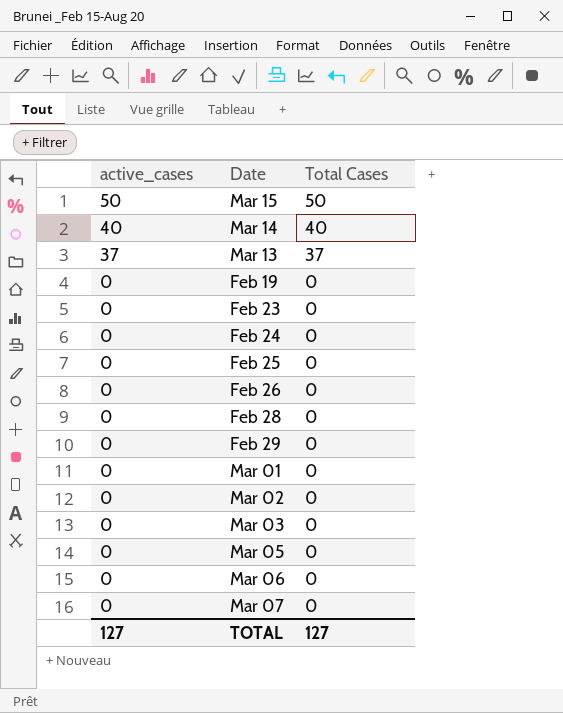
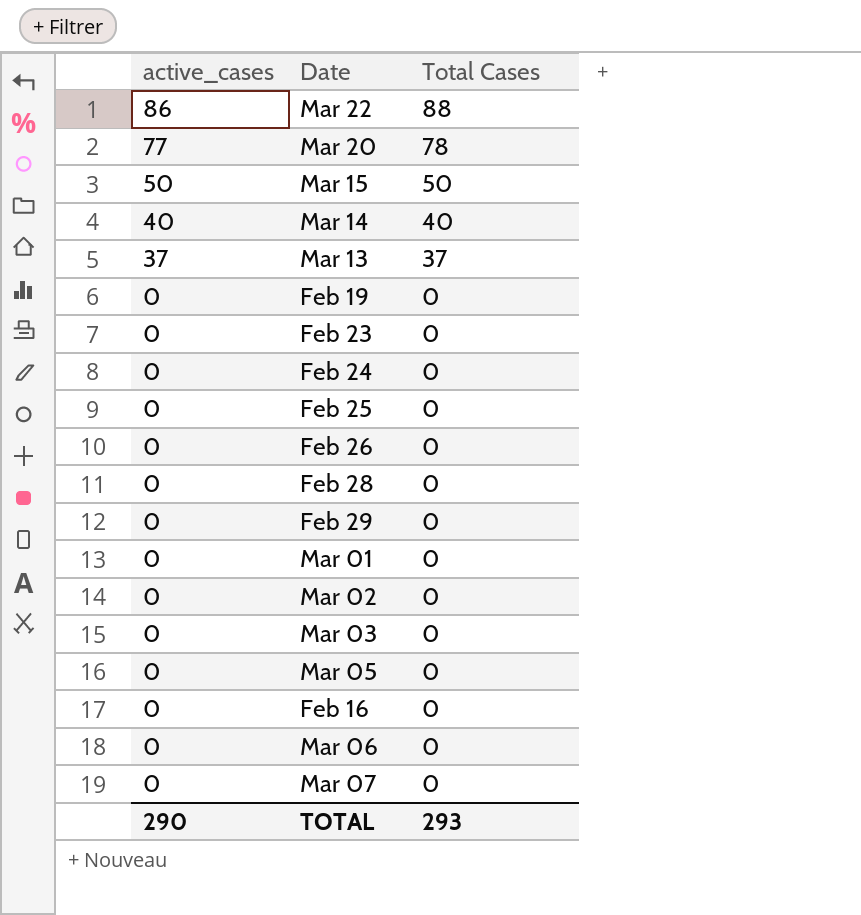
row Mar 22: none -> 86 | 88
row Mar 20: none -> 77 | 78
row Feb 16: none -> 0 | 0
TOTAL | active_cases: 127 -> 290
TOTAL | Total Cases: 127 -> 293

